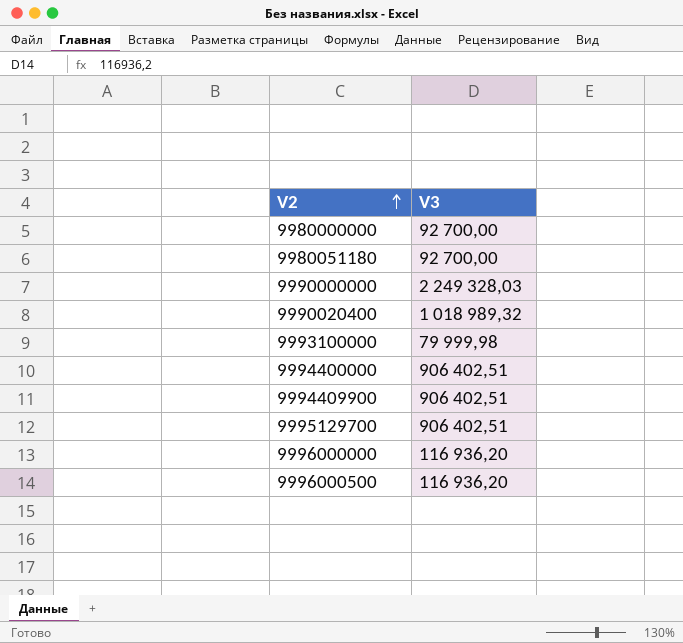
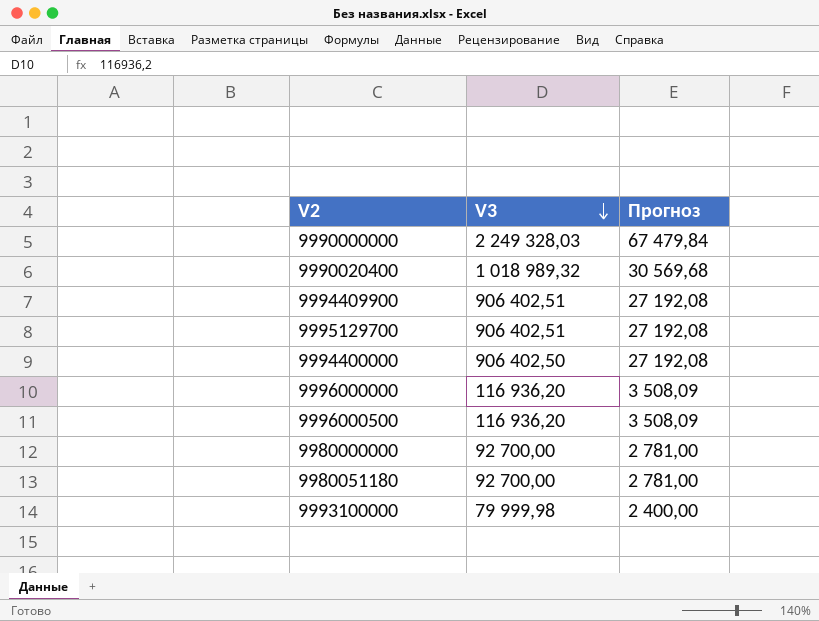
row order: V2 ascending -> V3 descending
column Прогноз | formula: none -> [V3] * 0,03
9994400000 | V3: 906 402,51 -> 906 402,50

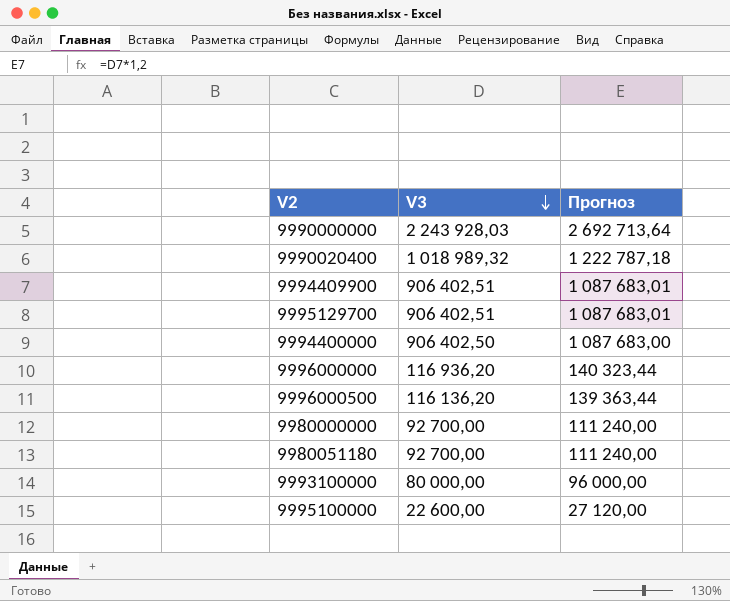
column Прогноз | formula: [V3] * 0,03 -> [V3] * 1,2
9990000000 | V3: 2 249 328,03 -> 2 243 928,03
9996000500 | V3: 116 936,20 -> 116 136,20
9993100000 | V3: 79 999,98 -> 80 000,00
row 9995100000: none -> 22 600,00 | 27 120,00

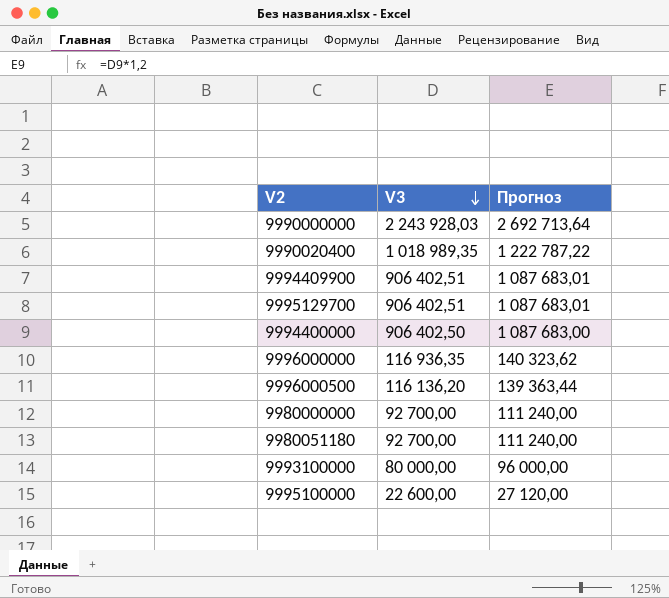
9990020400 | V3: 1 018 989,32 -> 1 018 989,35
9990020400 | Прогноз: 1 222 787,18 -> 1 222 787,22
9996000000 | V3: 116 936,20 -> 116 936,35
9996000000 | Прогноз: 140 323,44 -> 140 323,62

